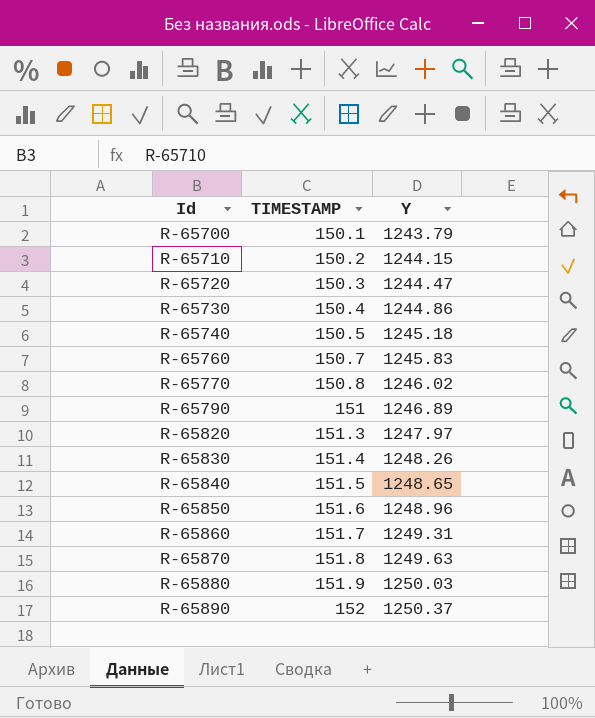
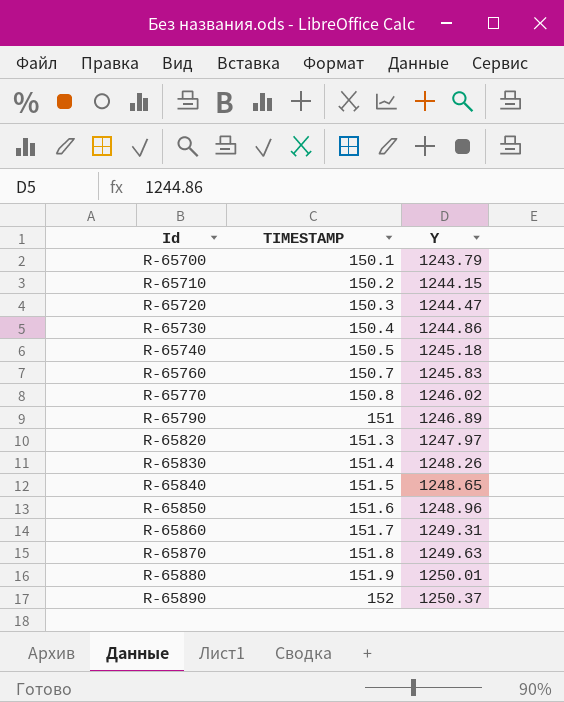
R-65880 | Y: 1250.03 -> 1250.01

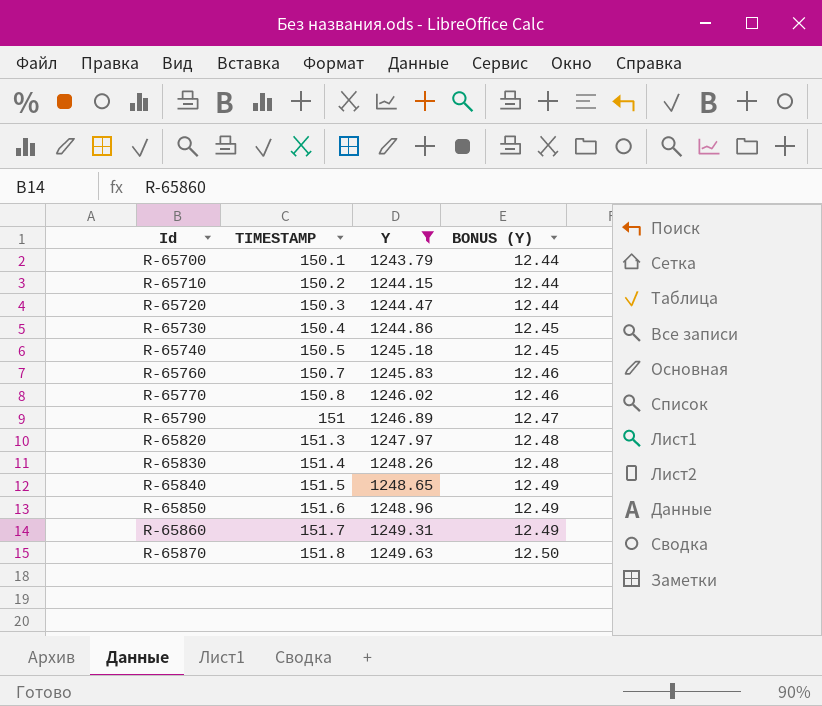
filter: none -> Y <= 1249.63
column BONUS (Y) | formula: none -> [Y] * 0.01

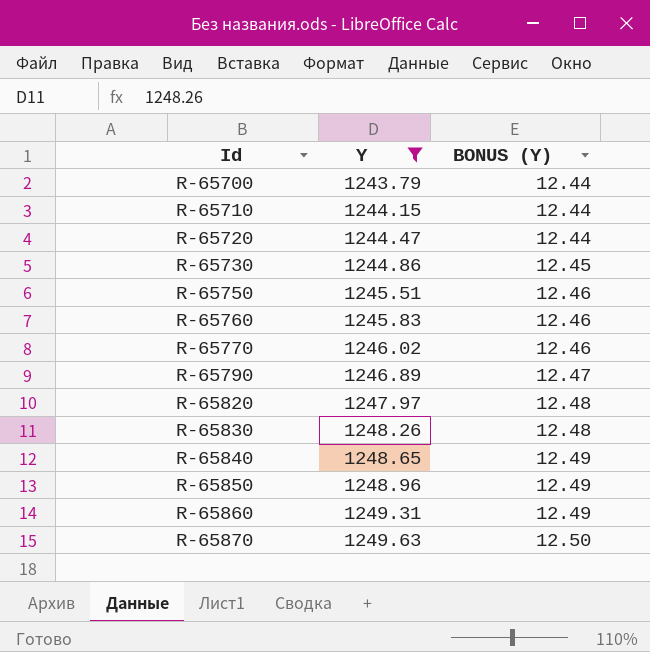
column TIMESTAMP | position: 2 -> none
row R-65740: 150.5 | 1245.18 | 12.45 -> none
row R-65750: none -> 1245.51 | 12.46

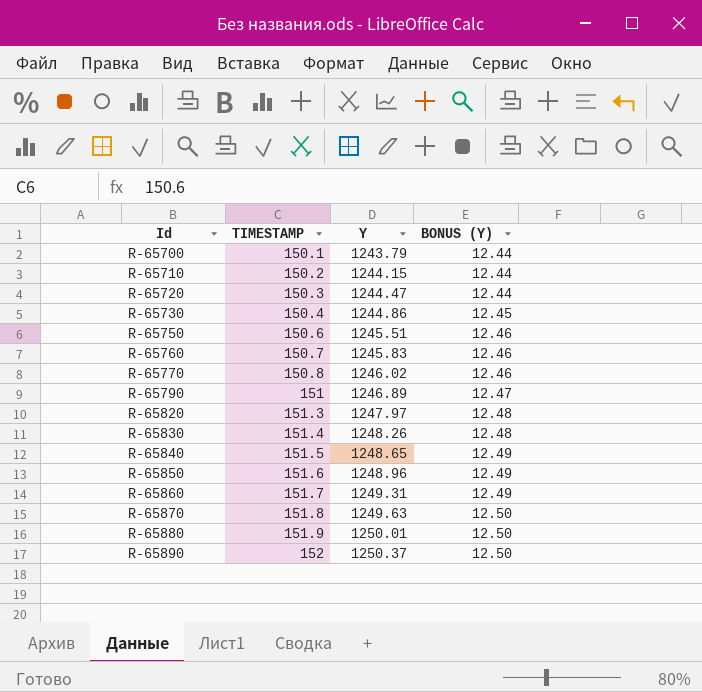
filter: Y <= 1249.63 -> none
column TIMESTAMP | position: none -> 2

